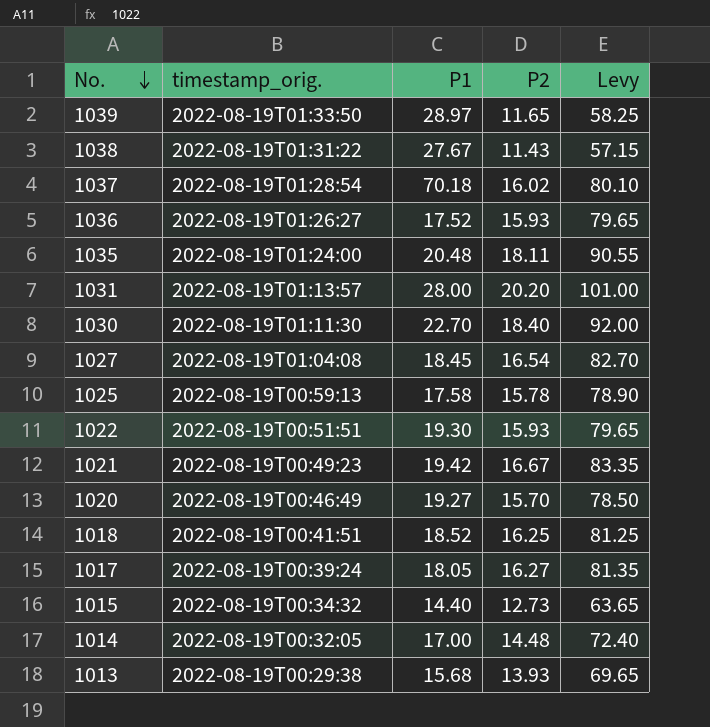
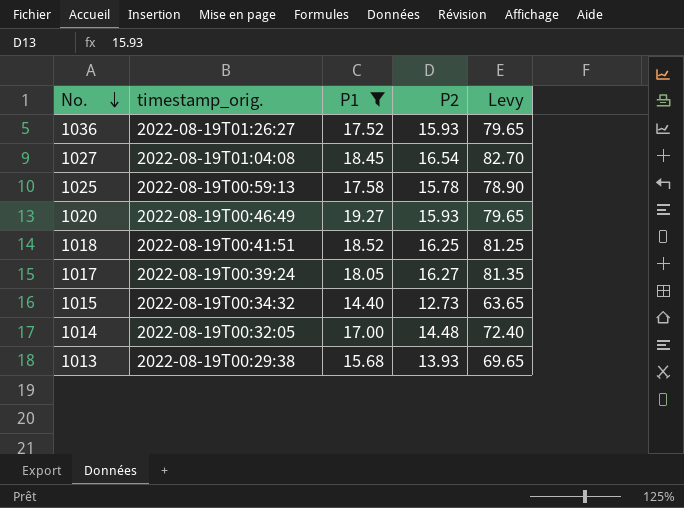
filter: none -> P1 <= 19.27
1020 | P2: 15.70 -> 15.93
1020 | Levy: 78.50 -> 79.65

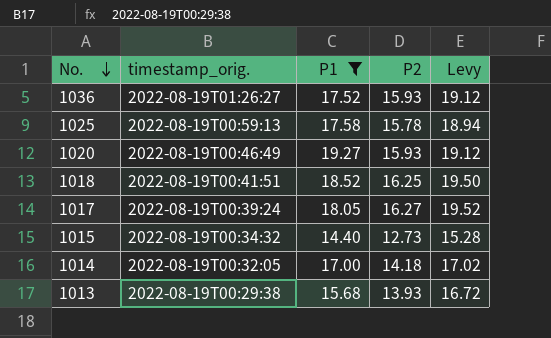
column Levy | formula: [P2] * 5 -> [P2] * 1.2
row 1027: 2022-08-19T01:04:08 | 18.45 | 16.54 | 82.70 -> none
1014 | P2: 14.48 -> 14.18

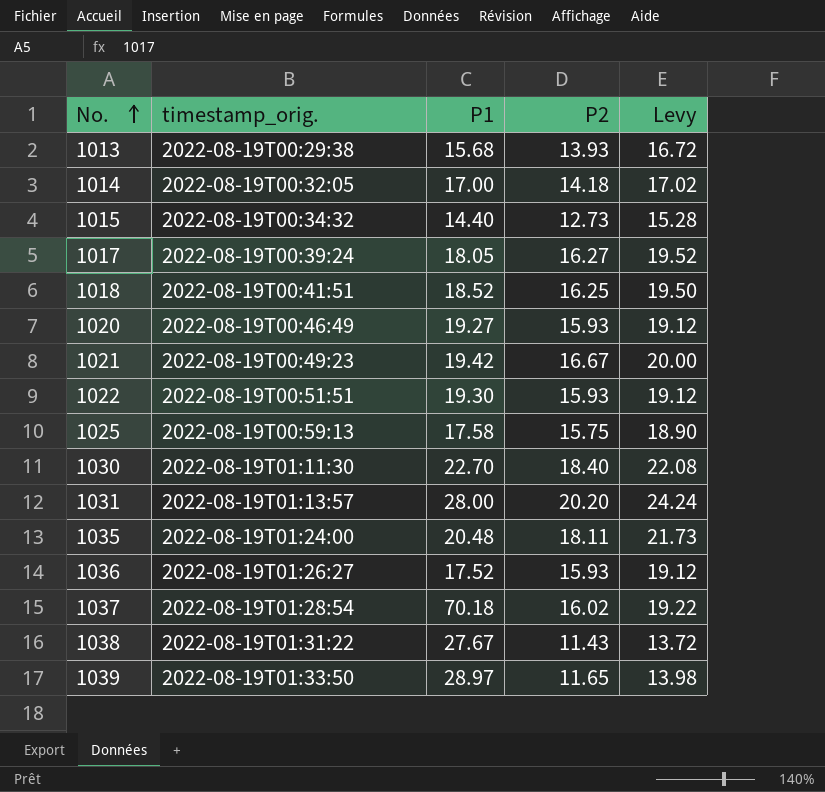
filter: P1 <= 19.27 -> none
row order: No. descending -> No. ascending
1025 | P2: 15.78 -> 15.75
1025 | Levy: 18.94 -> 18.90

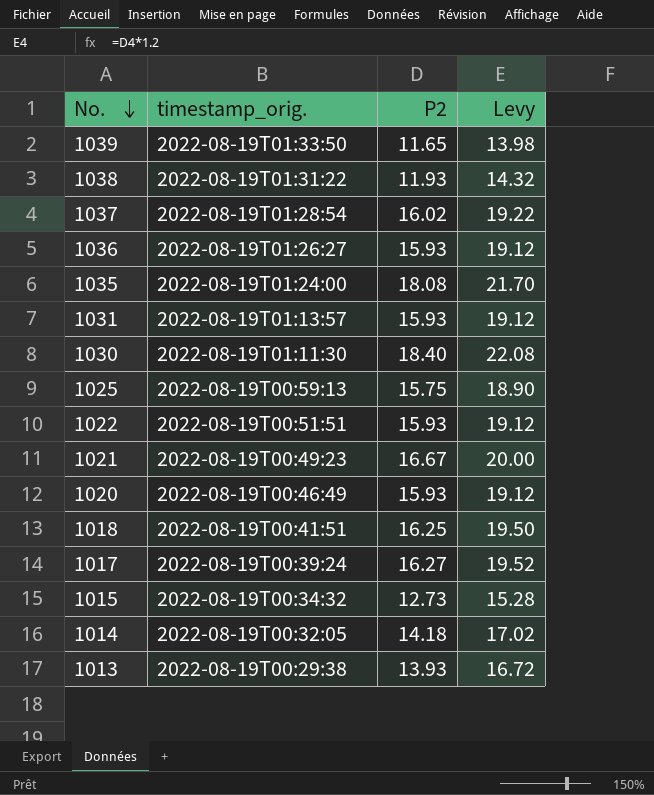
row order: No. ascending -> No. descending
column P1 | position: 3 -> none
1038 | P2: 11.43 -> 11.93
1038 | Levy: 13.72 -> 14.32
1035 | P2: 18.11 -> 18.08
1035 | Levy: 21.73 -> 21.70
1031 | P2: 20.20 -> 15.93
1031 | Levy: 24.24 -> 19.12

